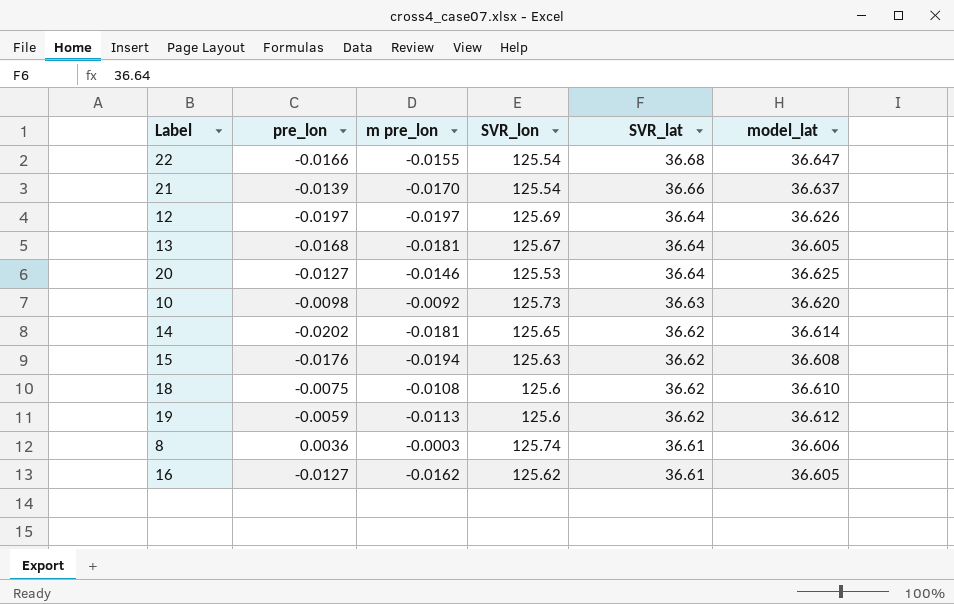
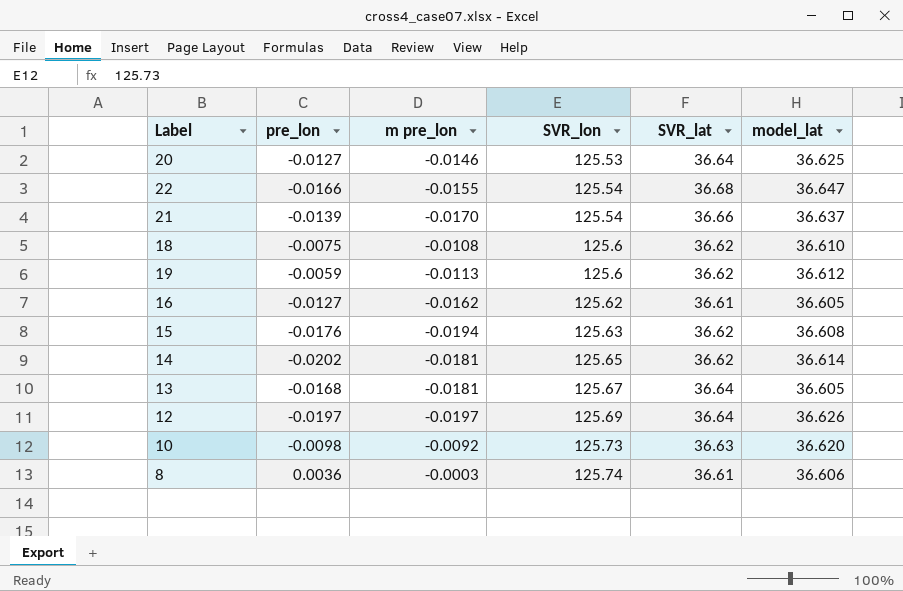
row order: SVR_lat descending -> SVR_lon ascending

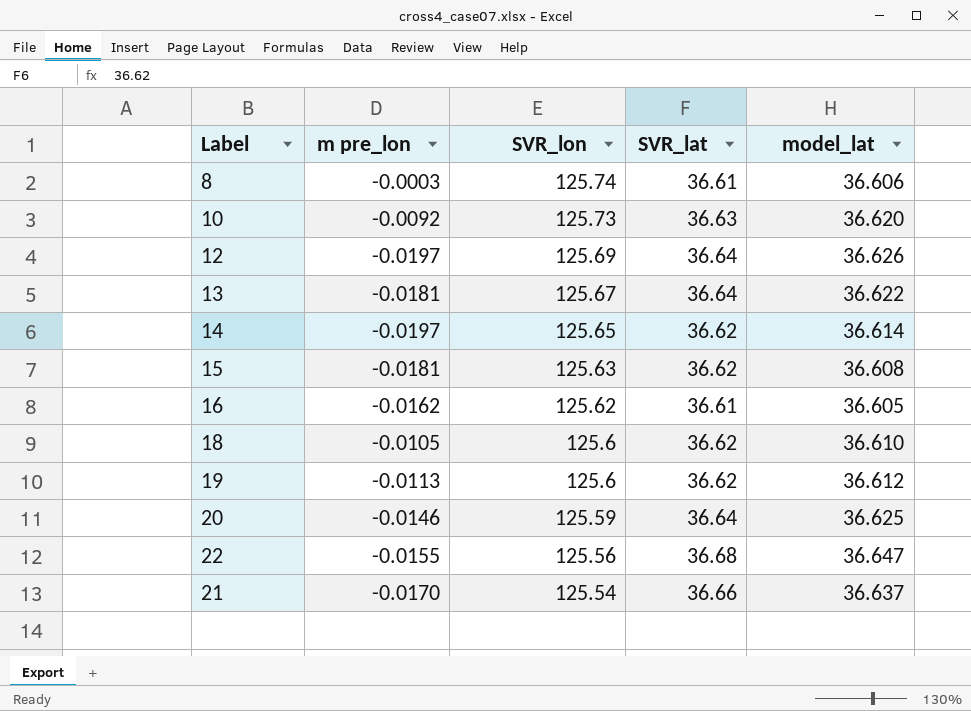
row order: SVR_lon ascending -> SVR_lon descending
column pre_lon | position: 2 -> none
13 | model_lat: 36.605 -> 36.622
14 | m pre_lon: -0.0181 -> -0.0197
15 | m pre_lon: -0.0194 -> -0.0181
18 | m pre_lon: -0.0108 -> -0.0105
20 | SVR_lon: 125.53 -> 125.59
22 | SVR_lon: 125.54 -> 125.56

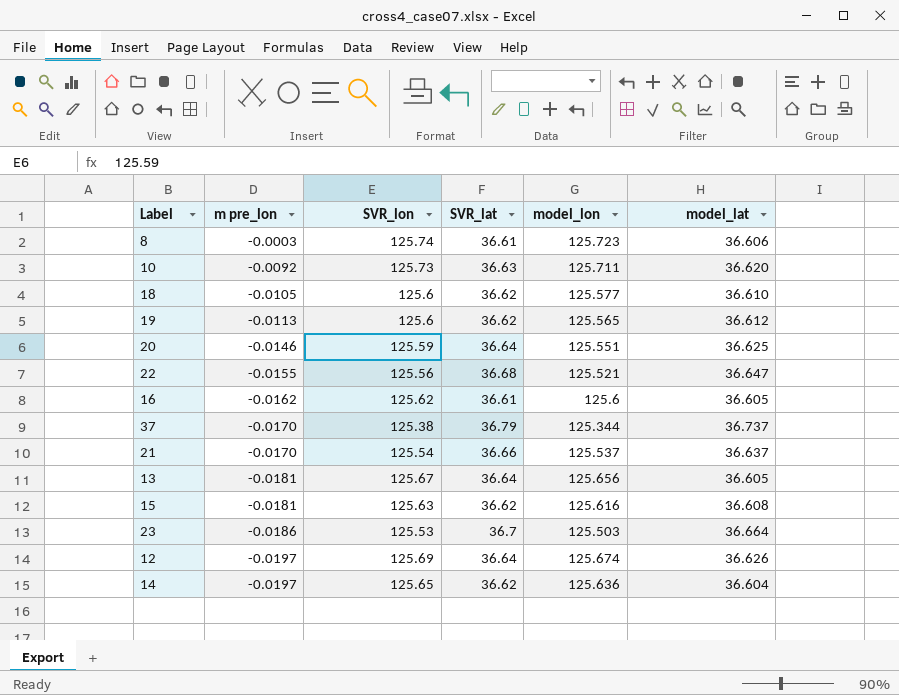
row order: SVR_lon descending -> m pre_lon descending
column model_lon | position: none -> 5
row 37: none -> -0.0170 | 125.38 | 36.79 | 125.344 | 36.737
13 | model_lat: 36.622 -> 36.605
row 23: none -> -0.0186 | 125.53 | 36.7 | 125.503 | 36.664
14 | model_lat: 36.614 -> 36.604

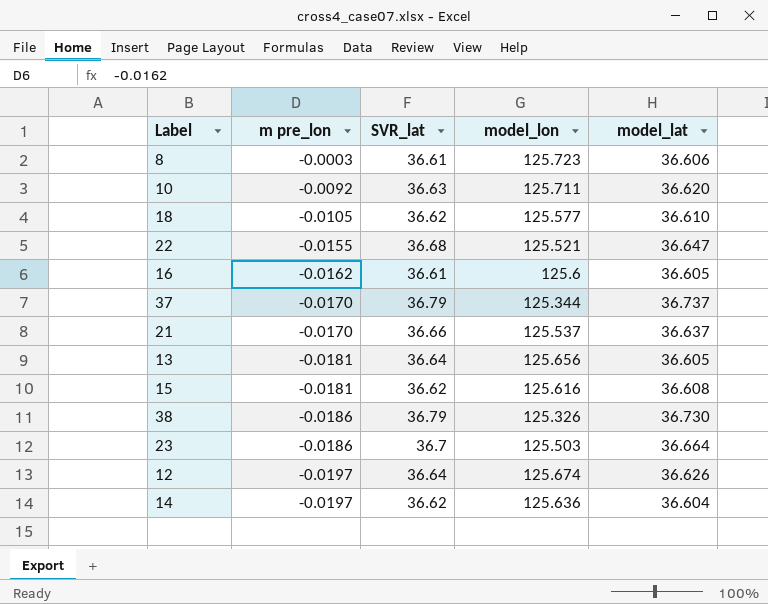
column SVR_lon | position: 3 -> none
row 19: -0.0113 | 125.6 | 36.62 | 125.565 | 36.612 -> none
row 20: -0.0146 | 125.59 | 36.64 | 125.551 | 36.625 -> none
row 38: none -> -0.0186 | 36.79 | 125.326 | 36.730

